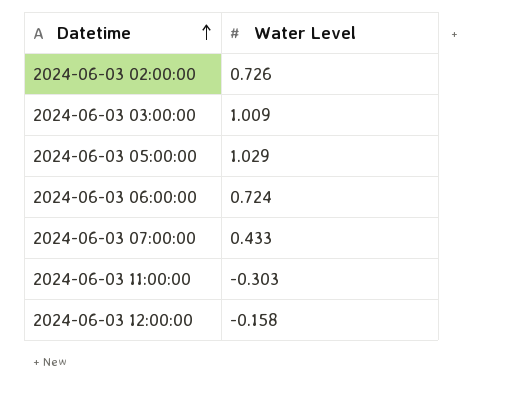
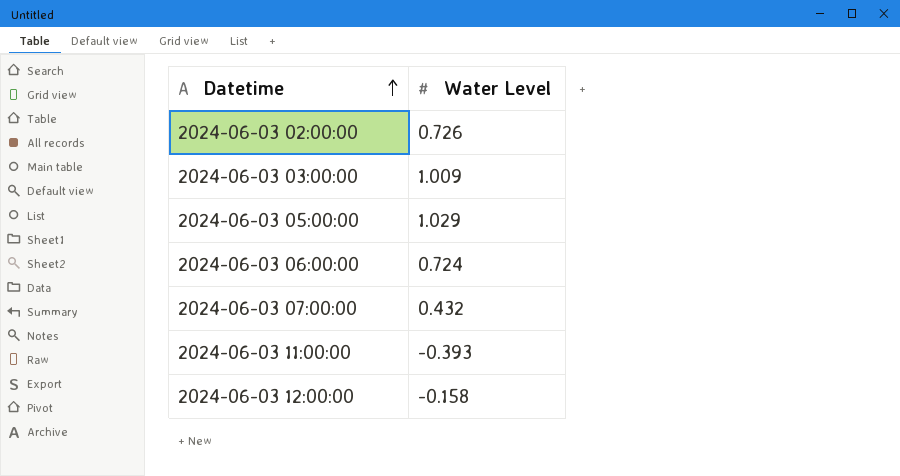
2024-06-03 07:00:00 | Water Level: 0.433 -> 0.432
2024-06-03 11:00:00 | Water Level: -0.303 -> -0.393

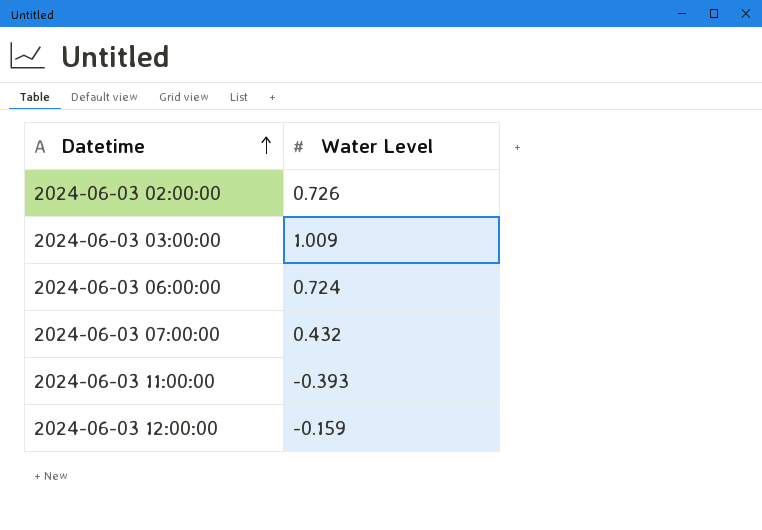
row 2024-06-03 05:00:00: 1.029 -> none
2024-06-03 12:00:00 | Water Level: -0.158 -> -0.159

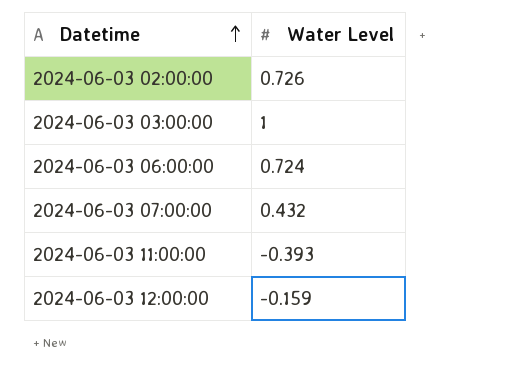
2024-06-03 03:00:00 | Water Level: 1.009 -> 1

